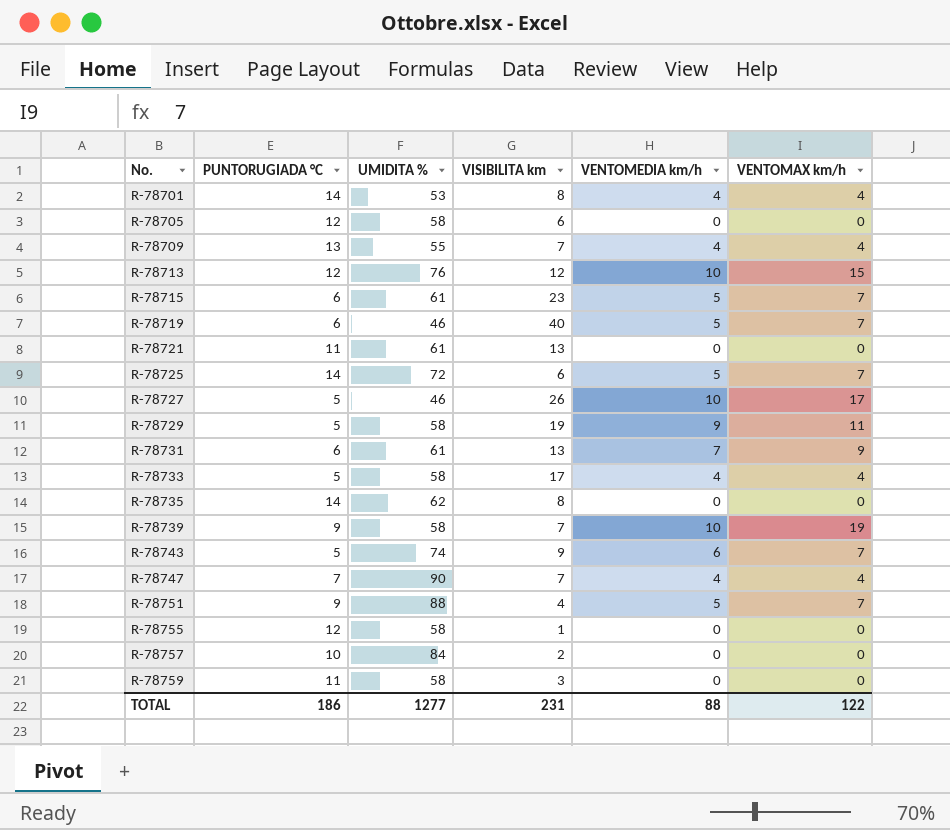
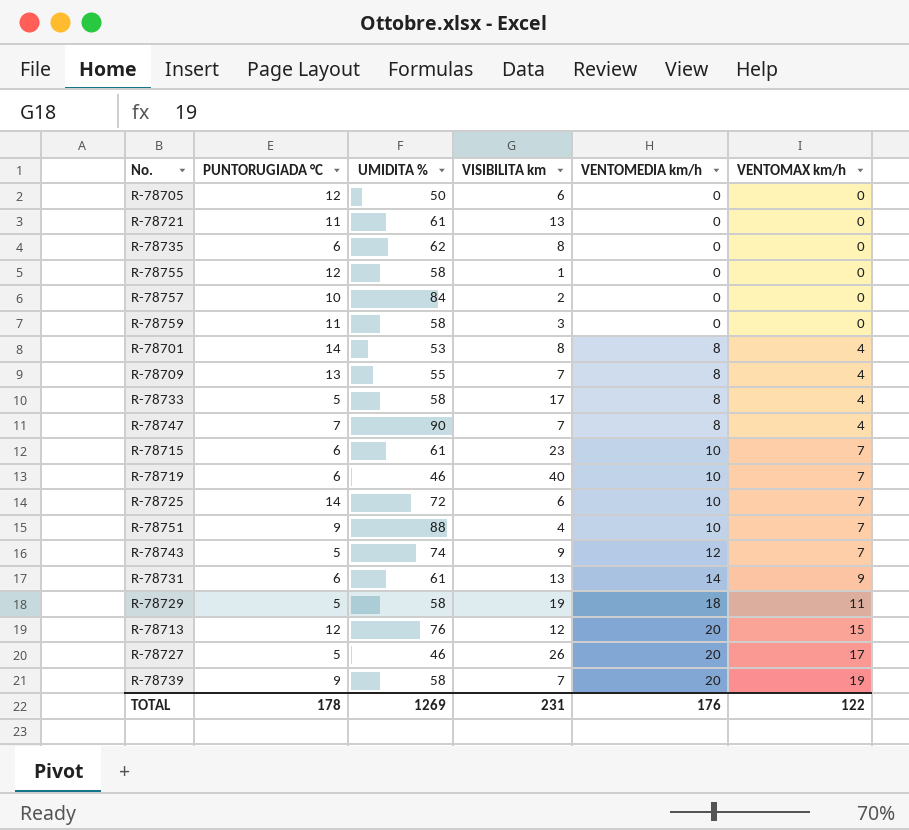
row order: No. ascending -> VENTOMEDIA km/h ascending
R-78705 | UMIDITA %: 58 -> 50
R-78735 | PUNTORUGIADA °C: 14 -> 6
R-78701 | VENTOMEDIA km/h: 4 -> 8
R-78709 | VENTOMEDIA km/h: 4 -> 8
R-78733 | VENTOMEDIA km/h: 4 -> 8
R-78747 | VENTOMEDIA km/h: 4 -> 8
R-78715 | VENTOMEDIA km/h: 5 -> 10
R-78719 | VENTOMEDIA km/h: 5 -> 10
R-78725 | VENTOMEDIA km/h: 5 -> 10
R-78751 | VENTOMEDIA km/h: 5 -> 10
R-78743 | VENTOMEDIA km/h: 6 -> 12
R-78731 | VENTOMEDIA km/h: 7 -> 14
R-78729 | VENTOMEDIA km/h: 9 -> 18
R-78713 | VENTOMEDIA km/h: 10 -> 20
R-78727 | VENTOMEDIA km/h: 10 -> 20
R-78739 | VENTOMEDIA km/h: 10 -> 20
TOTAL | PUNTORUGIADA °C: 186 -> 178
TOTAL | UMIDITA %: 1277 -> 1269
TOTAL | VENTOMEDIA km/h: 88 -> 176

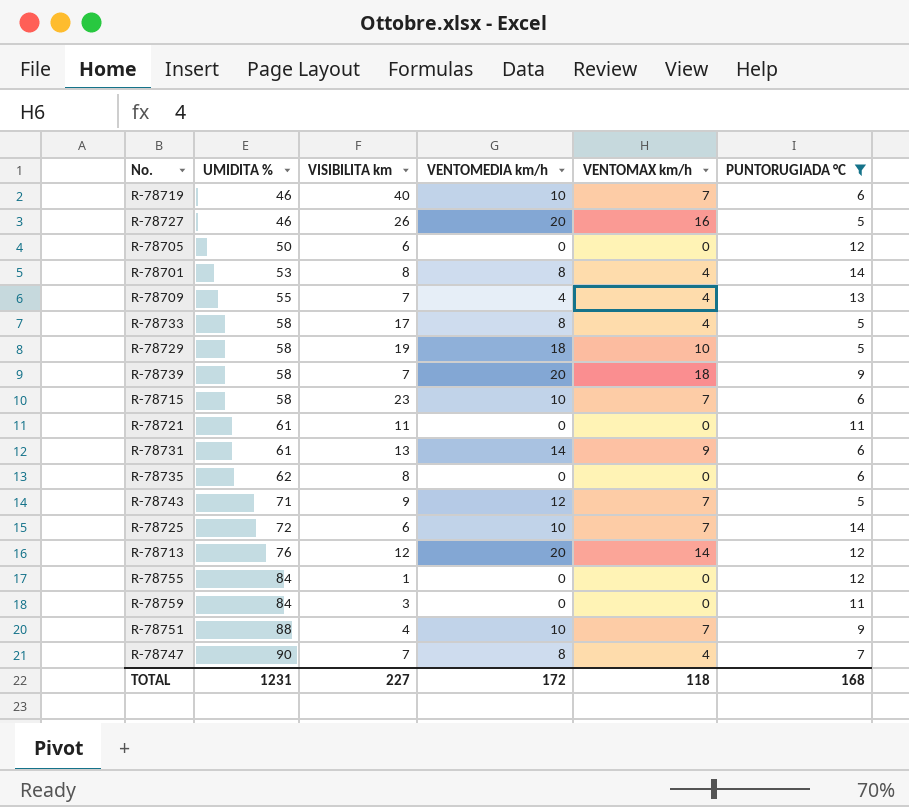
filter: none -> PUNTORUGIADA °C != 10
row order: VENTOMEDIA km/h ascending -> UMIDITA % ascending
column PUNTORUGIADA °C | position: 2 -> 6
R-78727 | VENTOMAX km/h: 17 -> 16
R-78709 | VENTOMEDIA km/h: 8 -> 4
R-78729 | VENTOMAX km/h: 11 -> 10
R-78739 | VENTOMAX km/h: 19 -> 18
R-78715 | UMIDITA %: 61 -> 58
R-78721 | VISIBILITA km: 13 -> 11
R-78743 | UMIDITA %: 74 -> 71
R-78713 | VENTOMAX km/h: 15 -> 14
R-78755 | UMIDITA %: 58 -> 84
R-78759 | UMIDITA %: 58 -> 84
TOTAL | UMIDITA %: 1269 -> 1231
TOTAL | VISIBILITA km: 231 -> 227
TOTAL | VENTOMEDIA km/h: 176 -> 172
TOTAL | VENTOMAX km/h: 122 -> 118
TOTAL | PUNTORUGIADA °C: 178 -> 168

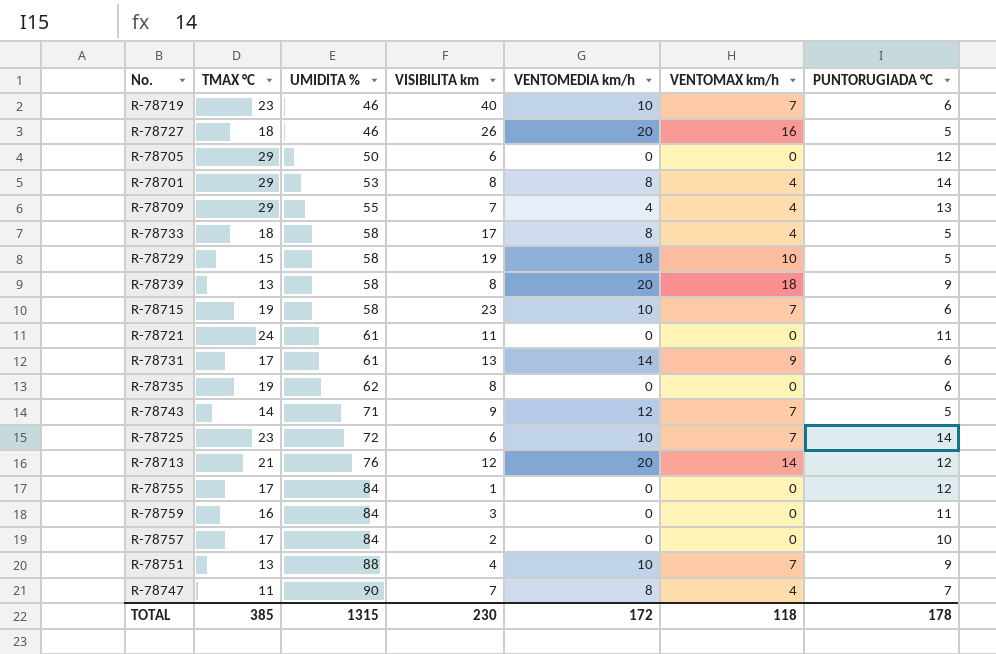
filter: PUNTORUGIADA °C != 10 -> none
column TMAX °C | position: none -> 2
R-78739 | VISIBILITA km: 7 -> 8
TOTAL | UMIDITA %: 1231 -> 1315
TOTAL | VISIBILITA km: 227 -> 230
TOTAL | PUNTORUGIADA °C: 168 -> 178

